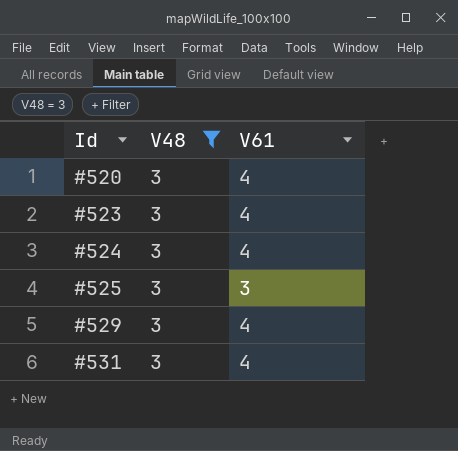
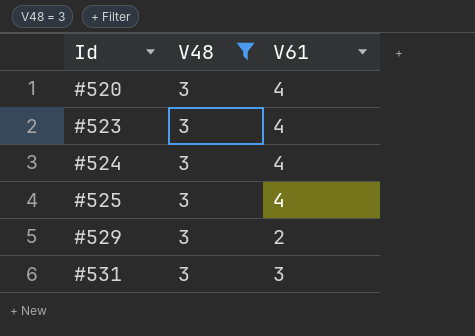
#525 | V61: 3 -> 4
#529 | V61: 4 -> 2
#531 | V61: 4 -> 3

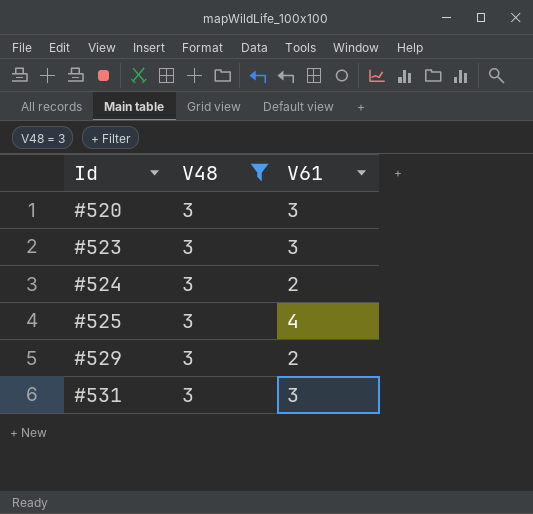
#520 | V61: 4 -> 3
#523 | V61: 4 -> 3
#524 | V61: 4 -> 2

